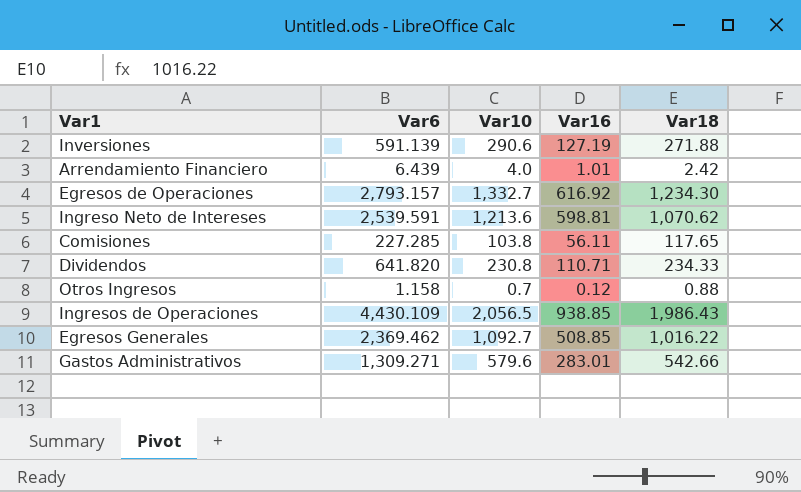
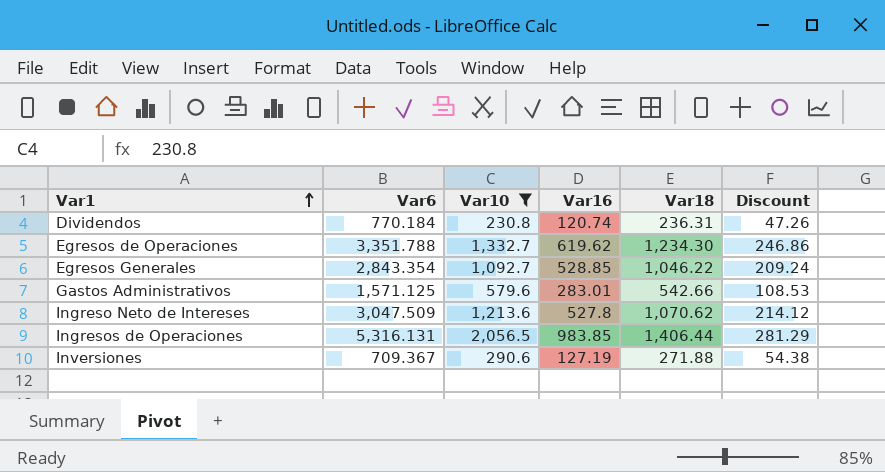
filter: none -> Var10 >= 230.8
row order: none -> Var1 ascending
column Discount | formula: none -> [Var18] * 0.2
Dividendos | Var6: 641.820 -> 770.184
Dividendos | Var16: 110.71 -> 120.74
Dividendos | Var18: 234.33 -> 236.31
Egresos de Operaciones | Var6: 2,793.157 -> 3,351.788
Egresos de Operaciones | Var16: 616.92 -> 619.62
Egresos Generales | Var6: 2,369.462 -> 2,843.354
Egresos Generales | Var16: 508.85 -> 528.85
Egresos Generales | Var18: 1,016.22 -> 1,046.22
Gastos Administrativos | Var6: 1,309.271 -> 1,571.125
Ingreso Neto de Intereses | Var6: 2,539.591 -> 3,047.509
Ingreso Neto de Intereses | Var16: 598.81 -> 527.8
Ingresos de Operaciones | Var6: 4,430.109 -> 5,316.131
Ingresos de Operaciones | Var16: 938.85 -> 983.85
Ingresos de Operaciones | Var18: 1,986.43 -> 1,406.44
Inversiones | Var6: 591.139 -> 709.367

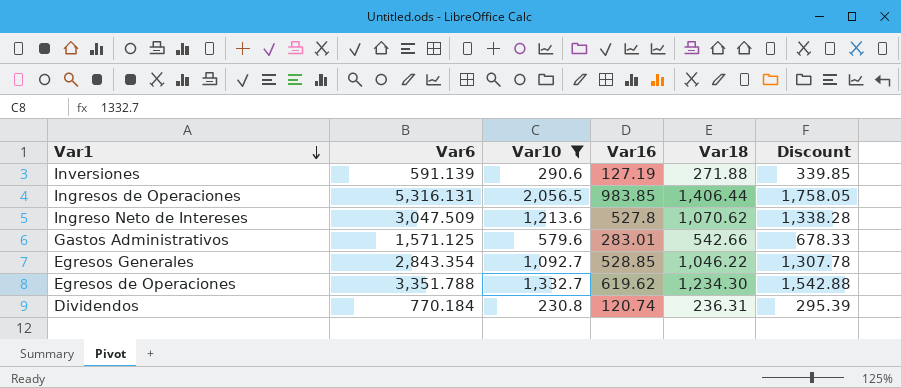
row order: Var1 ascending -> Var1 descending
column Discount | formula: [Var18] * 0.2 -> [Var18] * 1.25
Inversiones | Var6: 709.367 -> 591.139

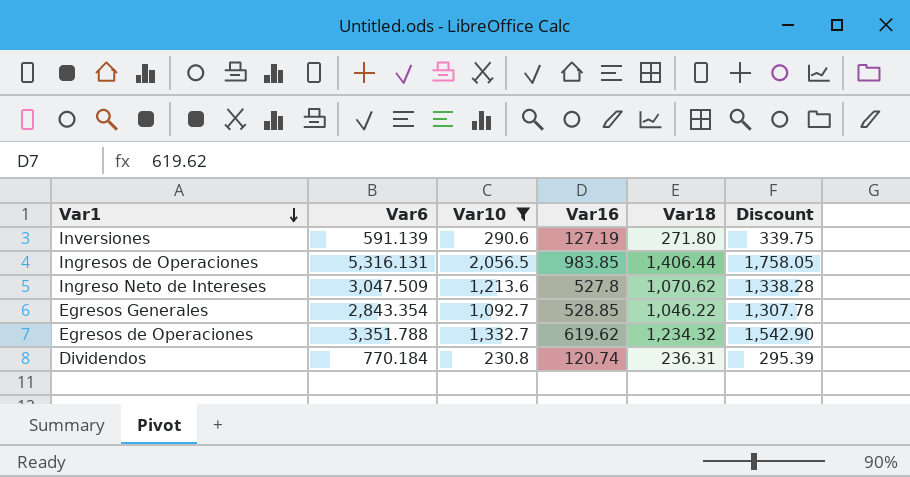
row Gastos Administrativos: 1,571.125 | 579.6 | 283.01 | 542.66 | 678.33 -> none
Inversiones | Var18: 271.88 -> 271.80
Inversiones | Discount: 339.85 -> 339.75
Egresos de Operaciones | Var18: 1,234.30 -> 1,234.32
Egresos de Operaciones | Discount: 1,542.88 -> 1,542.90

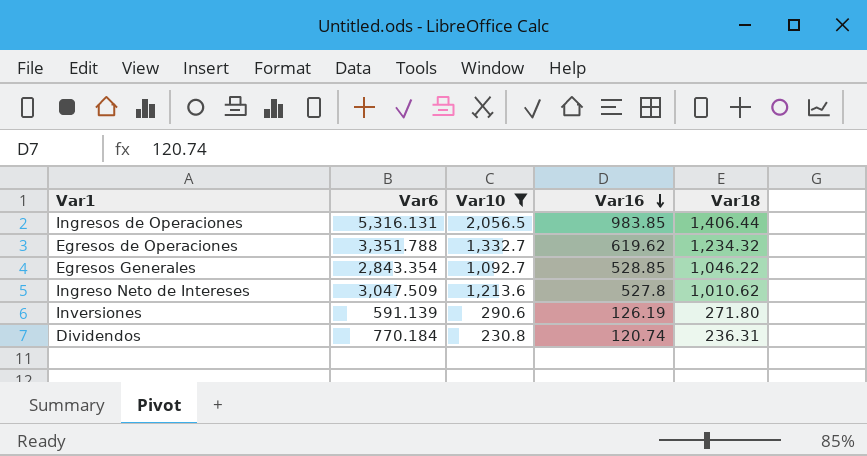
row order: Var1 descending -> Var16 descending
column Discount | formula: [Var18] * 1.25 -> none
Ingreso Neto de Intereses | Var18: 1,070.62 -> 1,010.62
Inversiones | Var16: 127.19 -> 126.19

